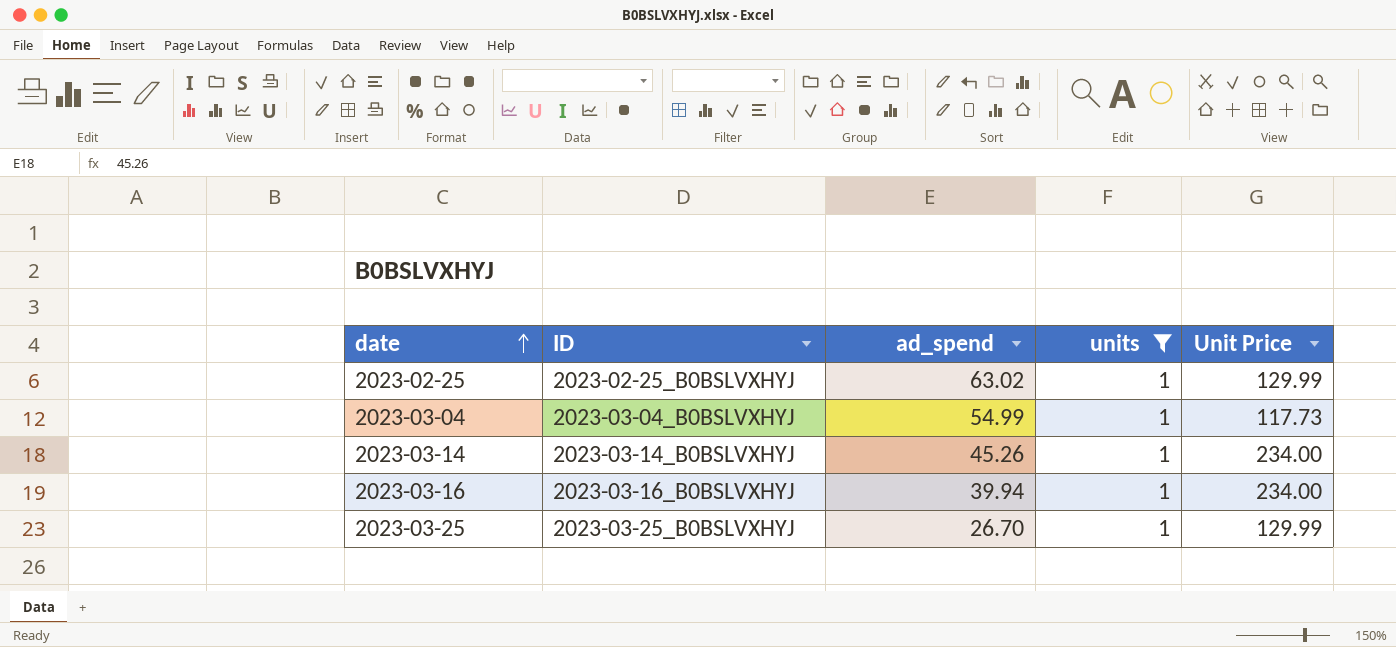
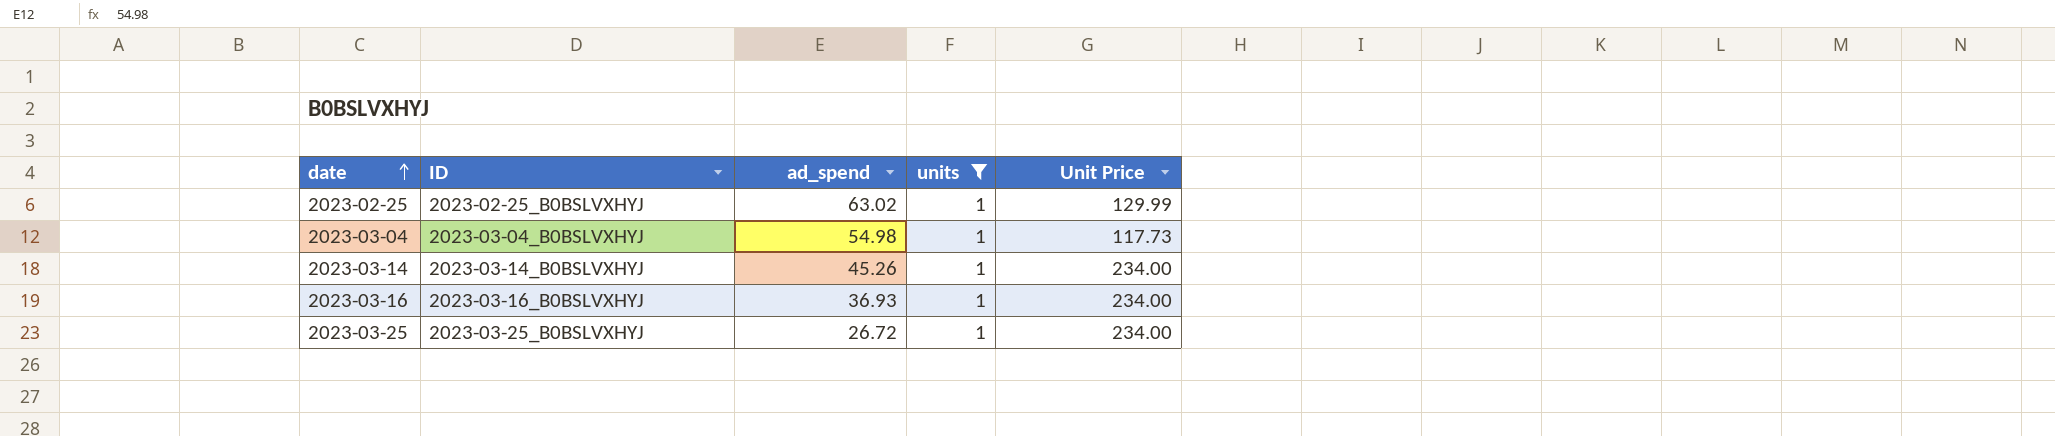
2023-03-04 | ad_spend: 54.99 -> 54.98
2023-03-16 | ad_spend: 39.94 -> 36.93
2023-03-25 | ad_spend: 26.70 -> 26.72
2023-03-25 | Unit Price: 129.99 -> 234.00

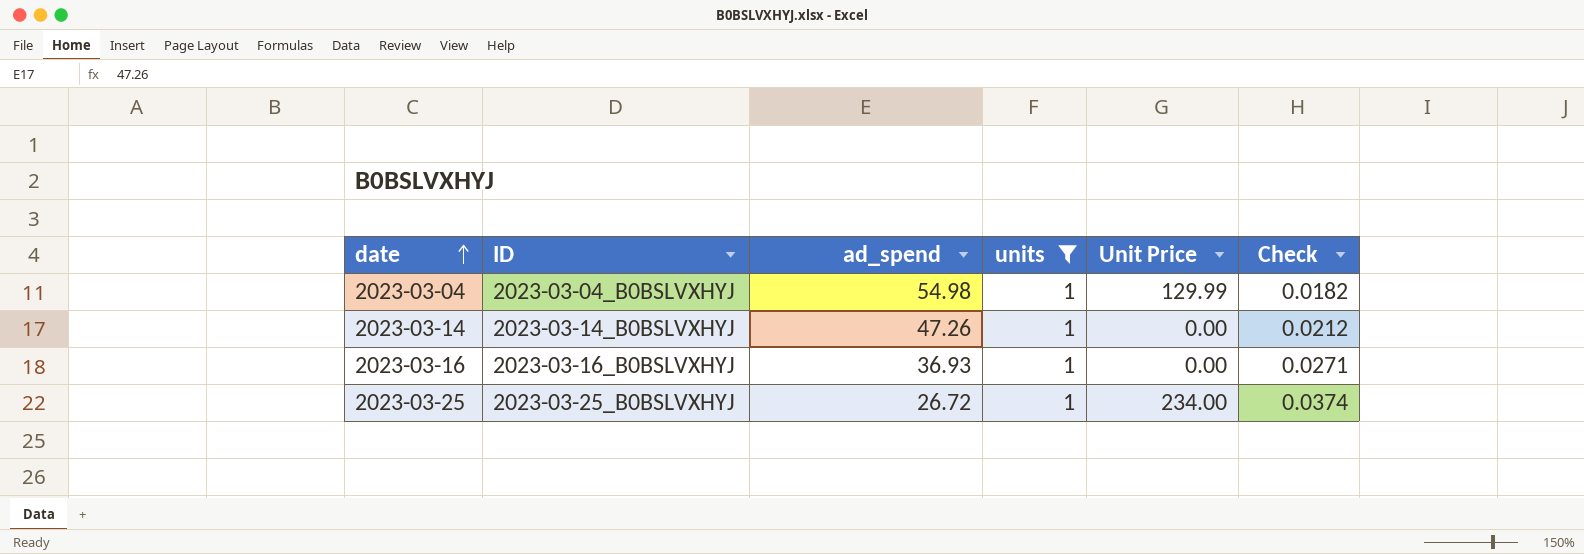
column Check | formula: none -> [units] / [ad_spend]
row 2023-02-25: 2023-02-25_B0BSLVXHYJ | 63.02 | 1 | 129.99 -> none
2023-03-04 | Unit Price: 117.73 -> 129.99
2023-03-14 | ad_spend: 45.26 -> 47.26
2023-03-14 | Unit Price: 234.00 -> 0.00
2023-03-16 | Unit Price: 234.00 -> 0.00

